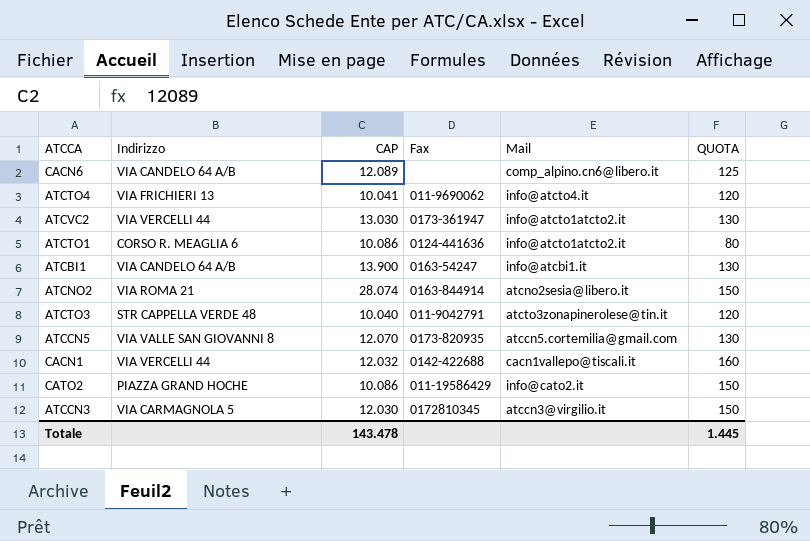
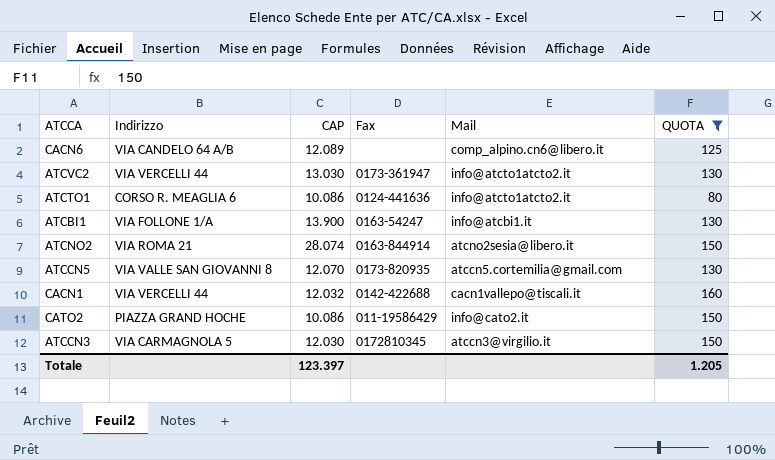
filter: none -> QUOTA != 120
ATCBI1 | Indirizzo: VIA CANDELO 64 A/B -> VIA FOLLONE 1/A
Totale | CAP: 143.478 -> 123.397
Totale | QUOTA: 1.445 -> 1.205

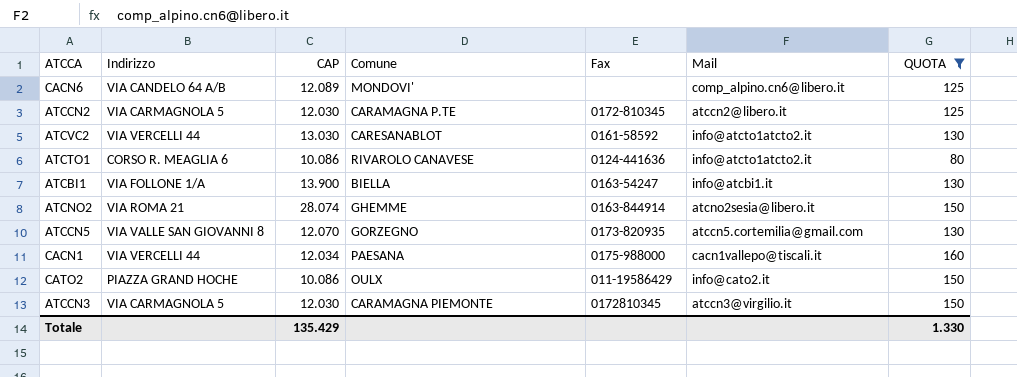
column Comune | position: none -> 4
row ATCCN2: none -> VIA CARMAGNOLA 5 | 12.030 | CARAMAGNA P.TE | 0172-810345 | atccn2@libero.it | 125
ATCVC2 | Fax: 0173-361947 -> 0161-58592
CACN1 | CAP: 12.032 -> 12.034
CACN1 | Fax: 0142-422688 -> 0175-988000
Totale | CAP: 123.397 -> 135.429
Totale | QUOTA: 1.205 -> 1.330

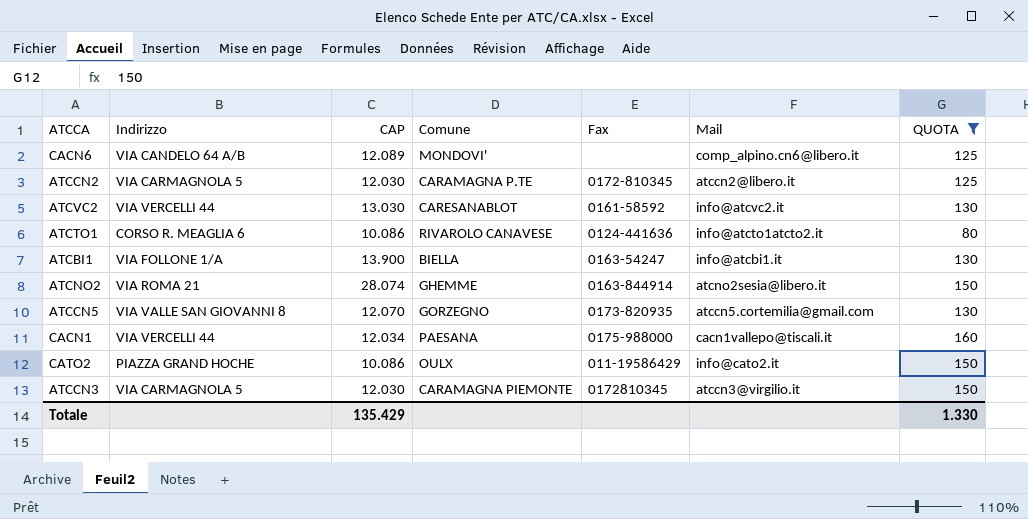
ATCVC2 | Mail: info@atcto1atcto2.it -> info@atcvc2.it

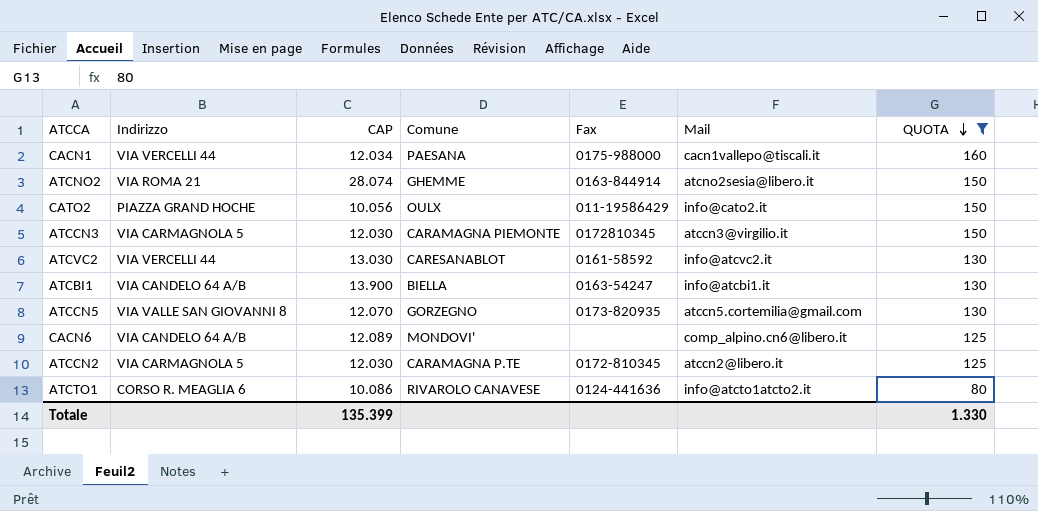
row order: none -> QUOTA descending
CATO2 | CAP: 10.086 -> 10.056
ATCBI1 | Indirizzo: VIA FOLLONE 1/A -> VIA CANDELO 64 A/B
Totale | CAP: 135.429 -> 135.399

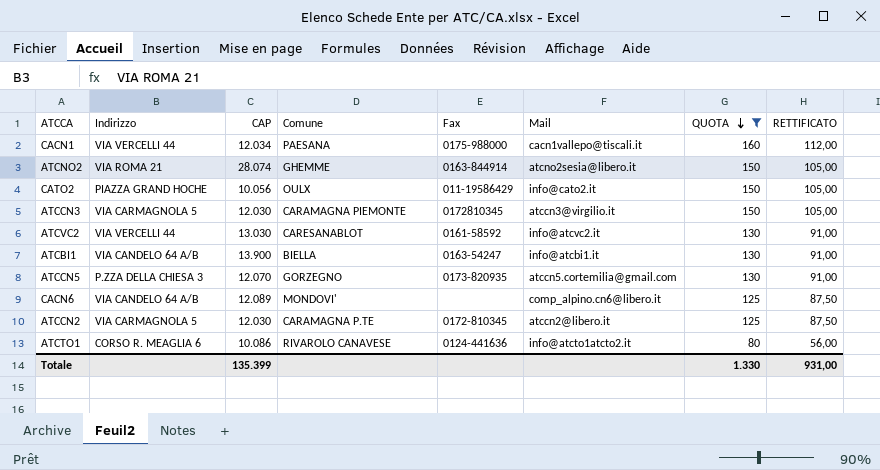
column RETTIFICATO | formula: none -> [QUOTA] * 0,7
ATCCN5 | Indirizzo: VIA VALLE SAN GIOVANNI 8 -> P.ZZA DELLA CHIESA 3

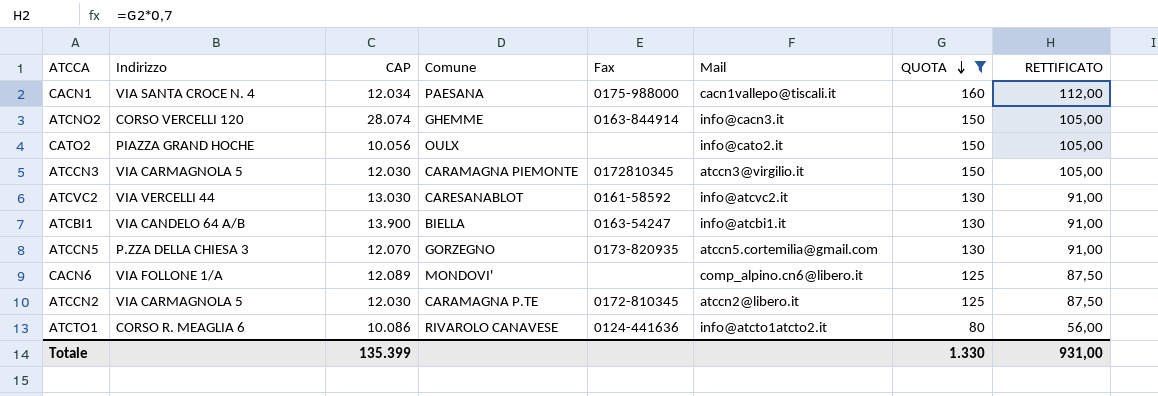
CACN1 | Indirizzo: VIA VERCELLI 44 -> VIA SANTA CROCE N. 4
ATCNO2 | Indirizzo: VIA ROMA 21 -> CORSO VERCELLI 120
ATCNO2 | Mail: atcno2sesia@libero.it -> info@cacn3.it
CATO2 | Fax: 011-19586429 -> none
CACN6 | Indirizzo: VIA CANDELO 64 A/B -> VIA FOLLONE 1/A

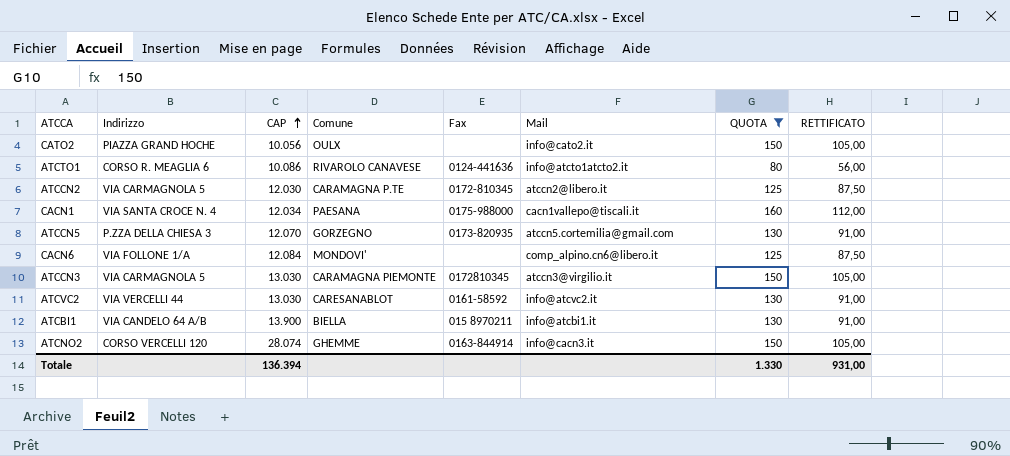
row order: QUOTA descending -> CAP ascending
CACN6 | CAP: 12.089 -> 12.084
ATCCN3 | CAP: 12.030 -> 13.030
ATCBI1 | Fax: 0163-54247 -> 015 8970211
Totale | CAP: 135.399 -> 136.394

